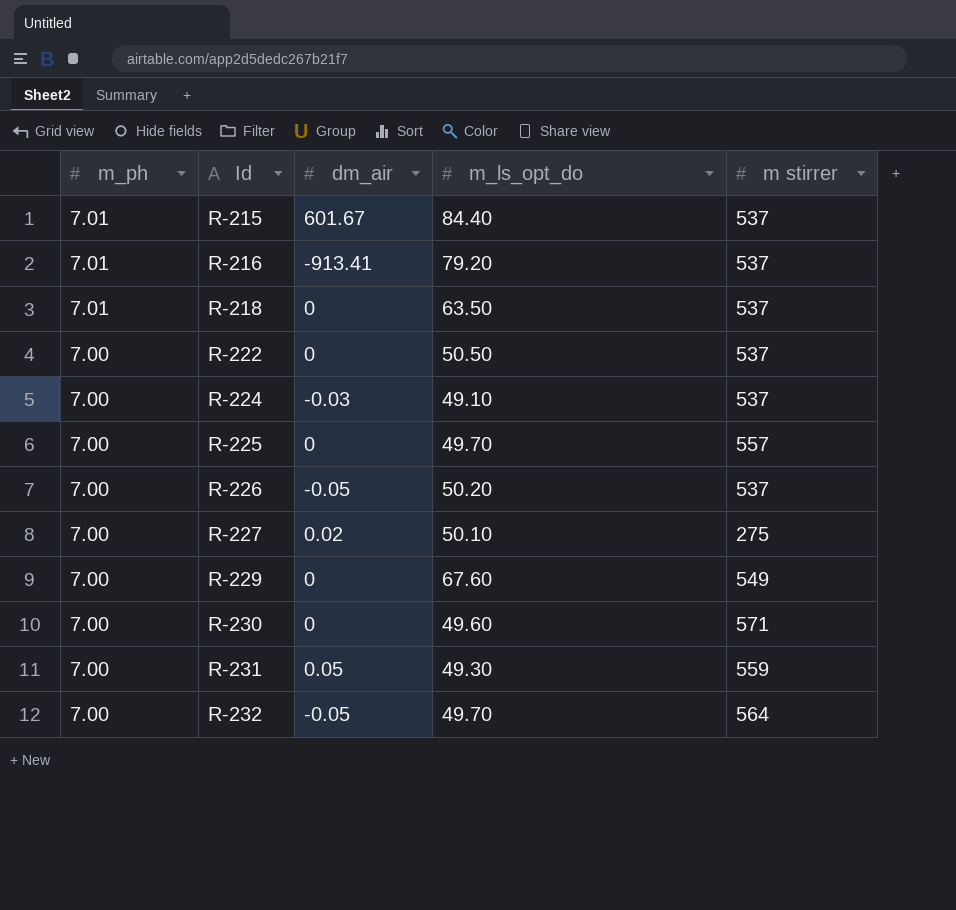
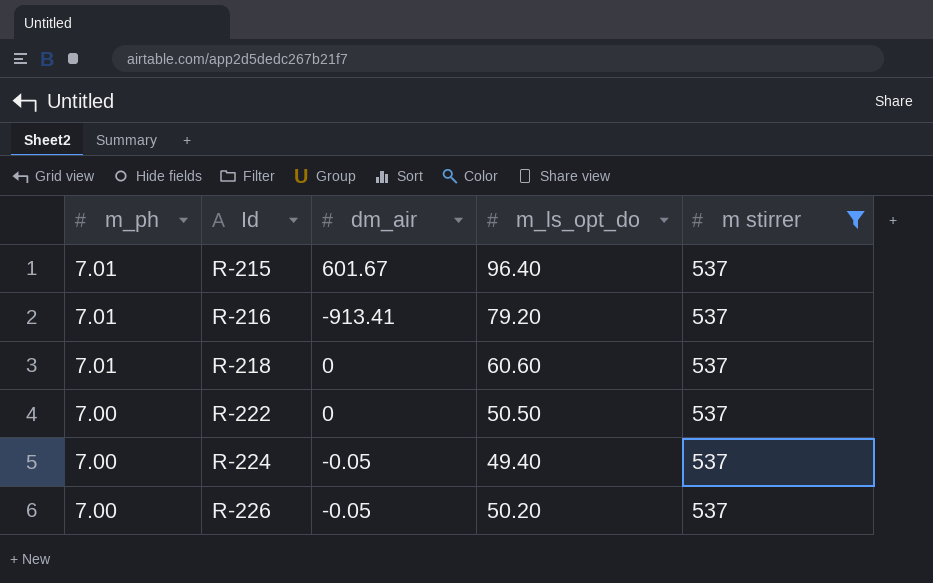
filter: none -> m stirrer = 537
R-215 | m_ls_opt_do: 84.40 -> 96.40
R-218 | m_ls_opt_do: 63.50 -> 60.60
R-224 | dm_air: -0.03 -> -0.05
R-224 | m_ls_opt_do: 49.10 -> 49.40

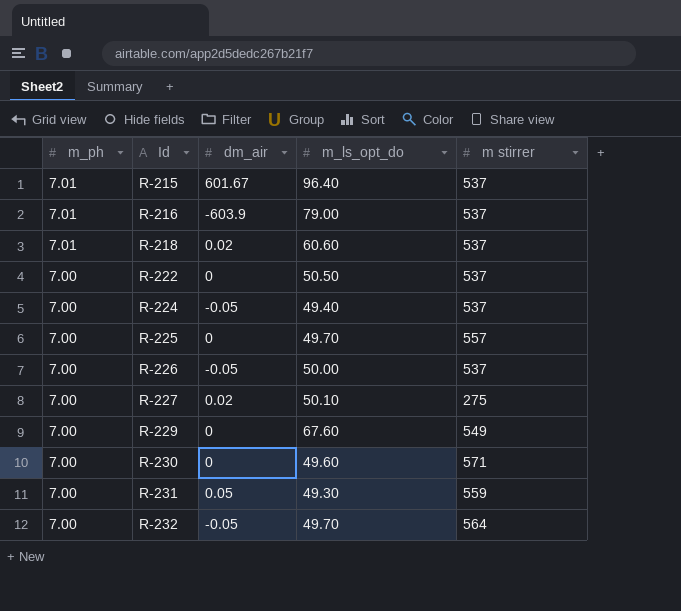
filter: m stirrer = 537 -> none
R-216 | dm_air: -913.41 -> -603.9
R-216 | m_ls_opt_do: 79.20 -> 79.00
R-218 | dm_air: 0 -> 0.02
R-226 | m_ls_opt_do: 50.20 -> 50.00

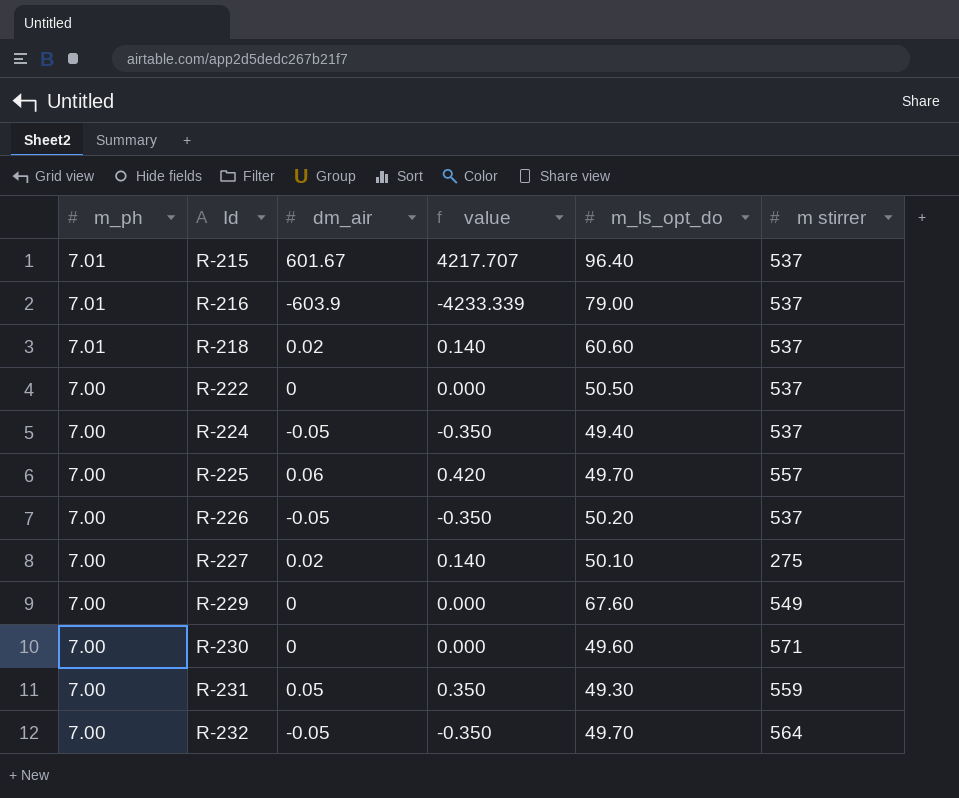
column value | formula: none -> [m_ph] * [dm_air]
R-225 | dm_air: 0 -> 0.06
R-226 | m_ls_opt_do: 50.00 -> 50.20

